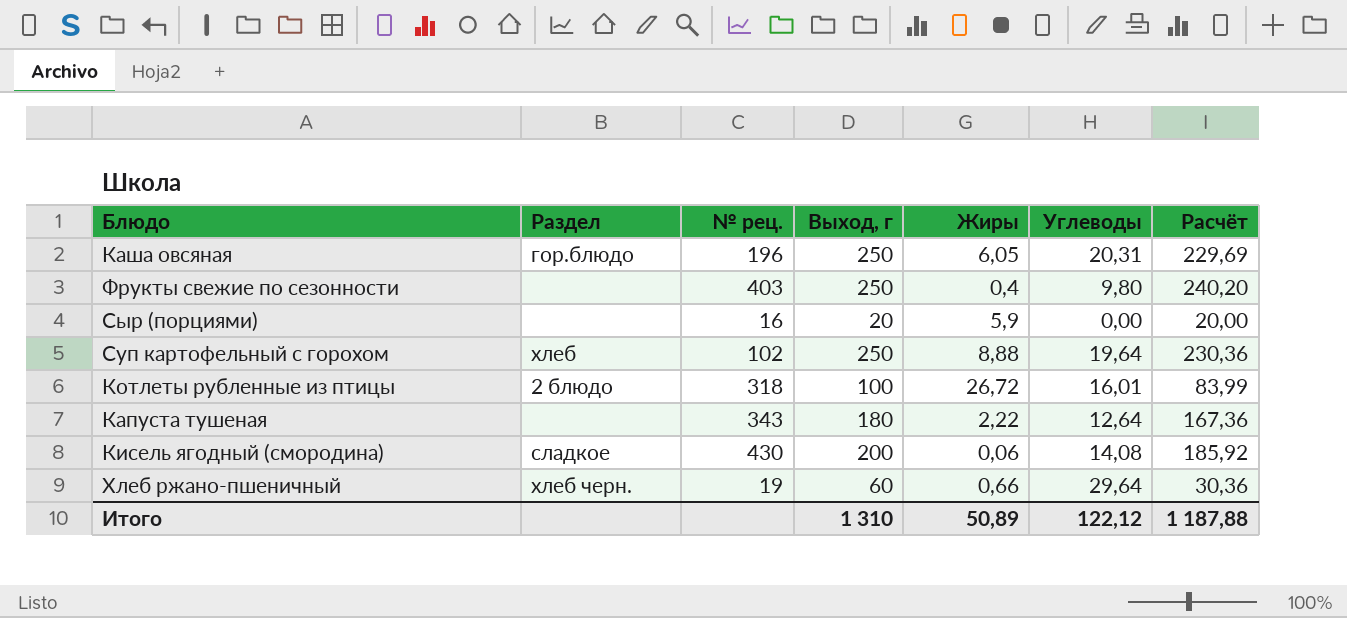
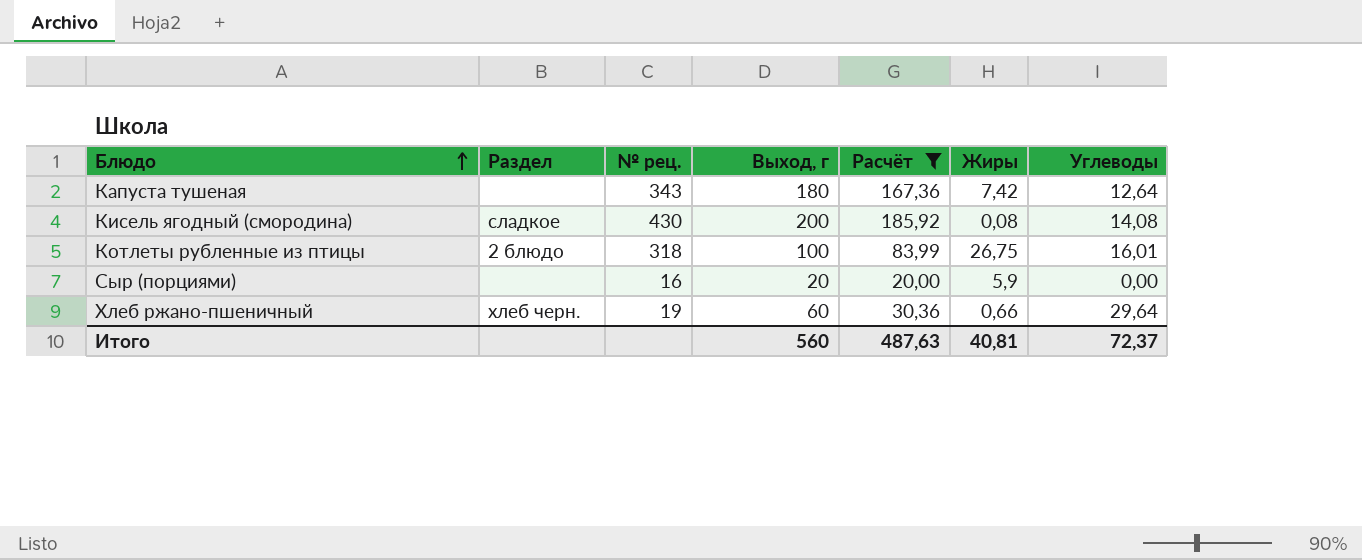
filter: none -> Расчёт <= 185,92
row order: none -> Блюдо ascending
column Расчёт | position: 7 -> 5
Капуста тушеная | Жиры: 2,22 -> 7,42
Кисель ягодный (смородина) | Жиры: 0,06 -> 0,08
Котлеты рубленные из птицы | Жиры: 26,72 -> 26,75
Итого | Выход, г: 1 310 -> 560
Итого | Расчёт: 1 187,88 -> 487,63
Итого | Жиры: 50,89 -> 40,81
Итого | Углеводы: 122,12 -> 72,37

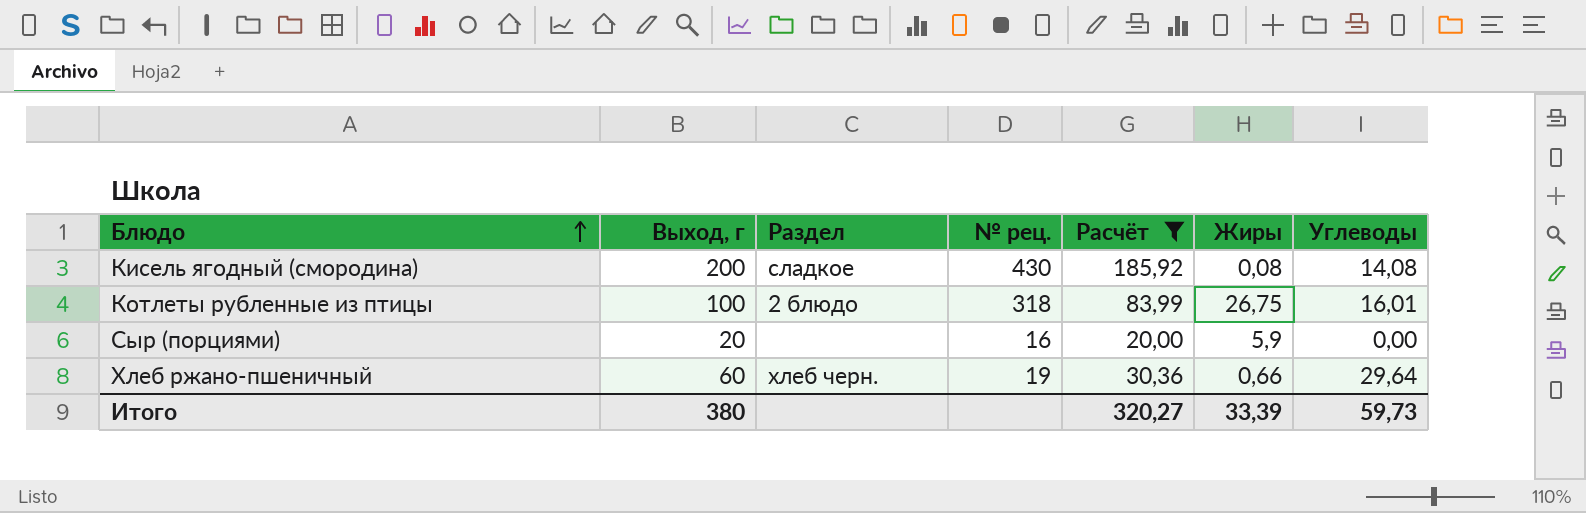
column Выход, г | position: 4 -> 2
row Капуста тушеная: none | 343 | 180 | 167,36 | 7,42 | 12,64 -> none
Итого | Выход, г: 560 -> 380
Итого | Расчёт: 487,63 -> 320,27
Итого | Жиры: 40,81 -> 33,39
Итого | Углеводы: 72,37 -> 59,73

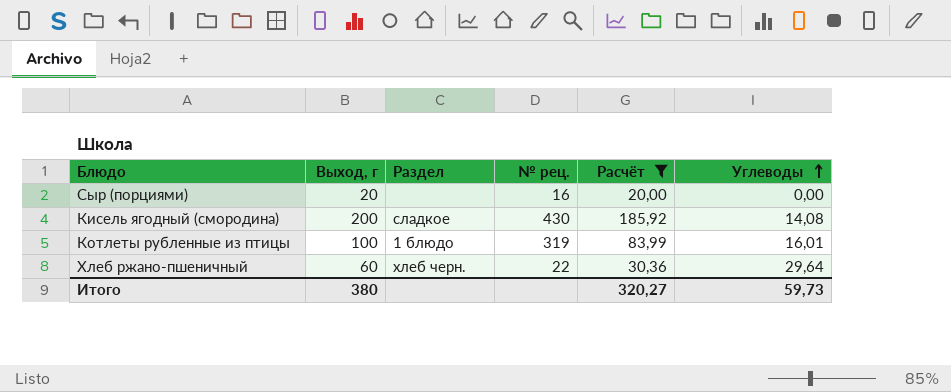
row order: Блюдо ascending -> Углеводы ascending
column Жиры | position: 6 -> none
Котлеты рубленные из птицы | Раздел: 2 блюдо -> 1 блюдо
Котлеты рубленные из птицы | № рец.: 318 -> 319
Хлеб ржано-пшеничный | № рец.: 19 -> 22

